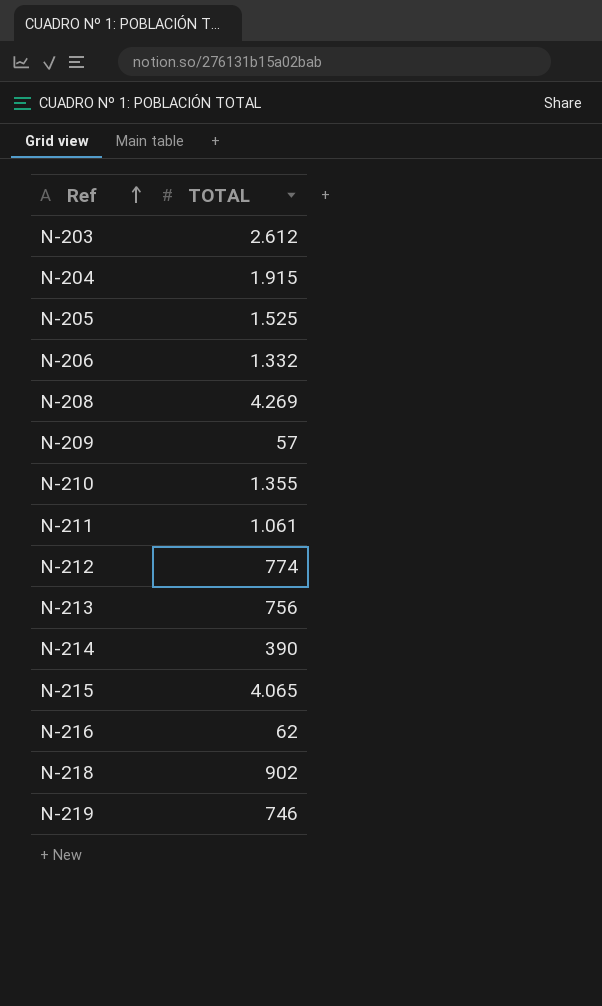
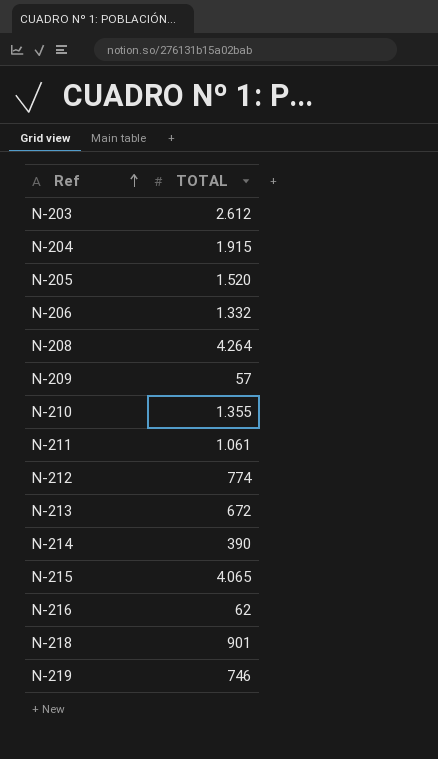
N-205 | TOTAL: 1.525 -> 1.520
N-208 | TOTAL: 4.269 -> 4.264
N-213 | TOTAL: 756 -> 672
N-218 | TOTAL: 902 -> 901

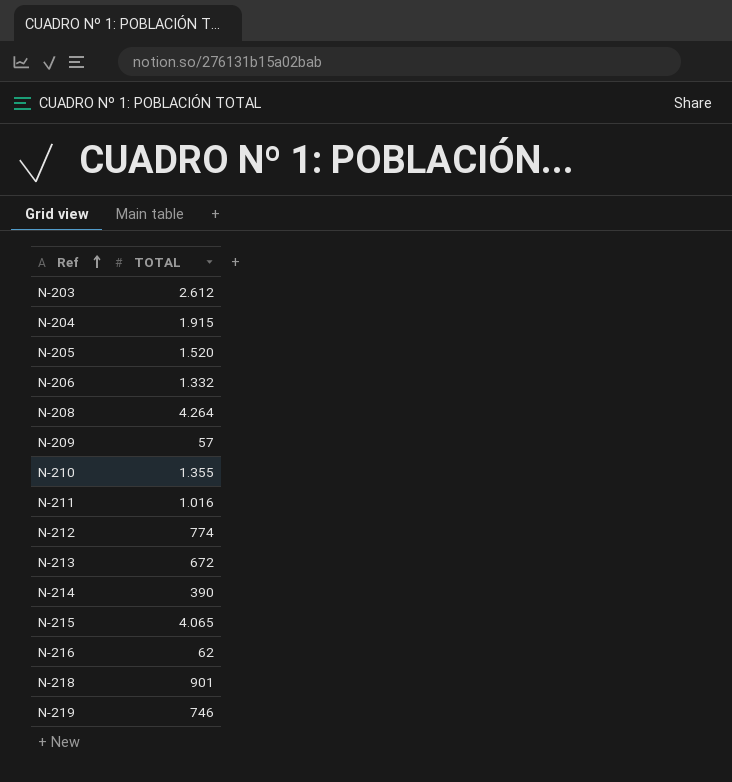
N-211 | TOTAL: 1.061 -> 1.016

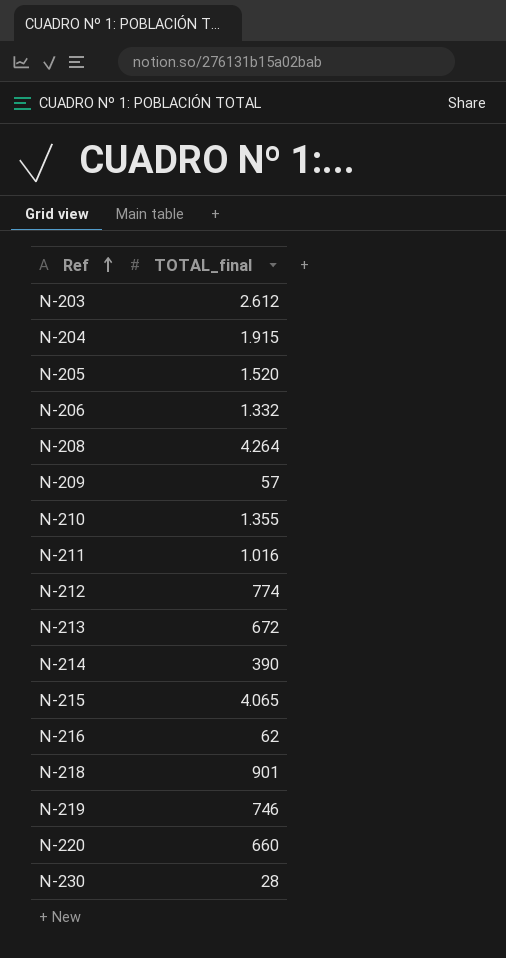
column name: TOTAL -> TOTAL_final
row N-220: none -> 660
row N-230: none -> 28

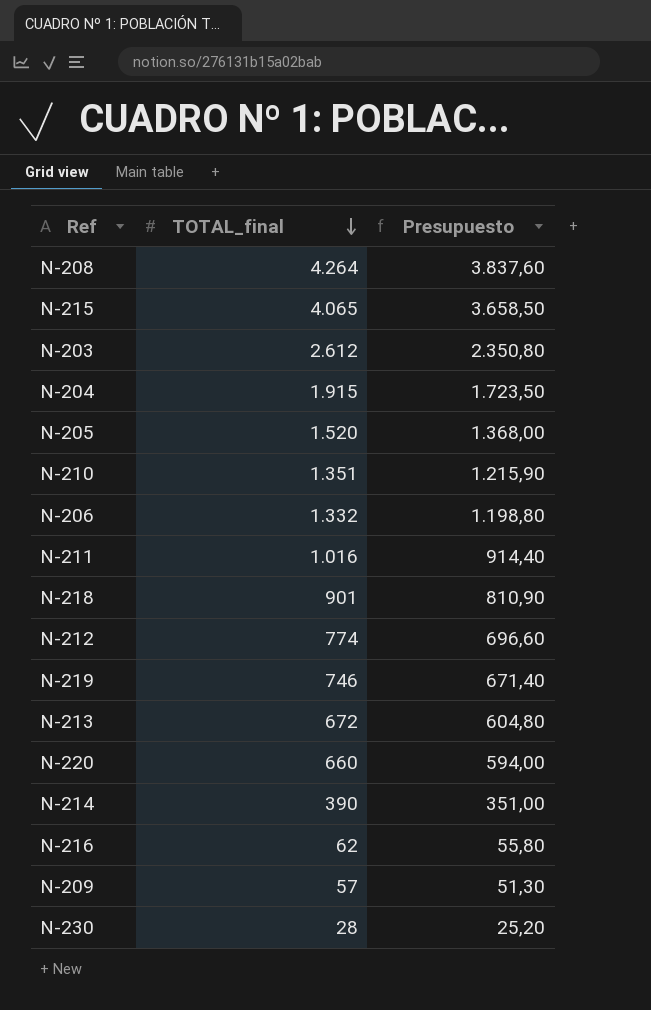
row order: Ref ascending -> TOTAL_final descending
column Presupuesto | formula: none -> [TOTAL_final] * 0,9
N-210 | TOTAL_final: 1.355 -> 1.351

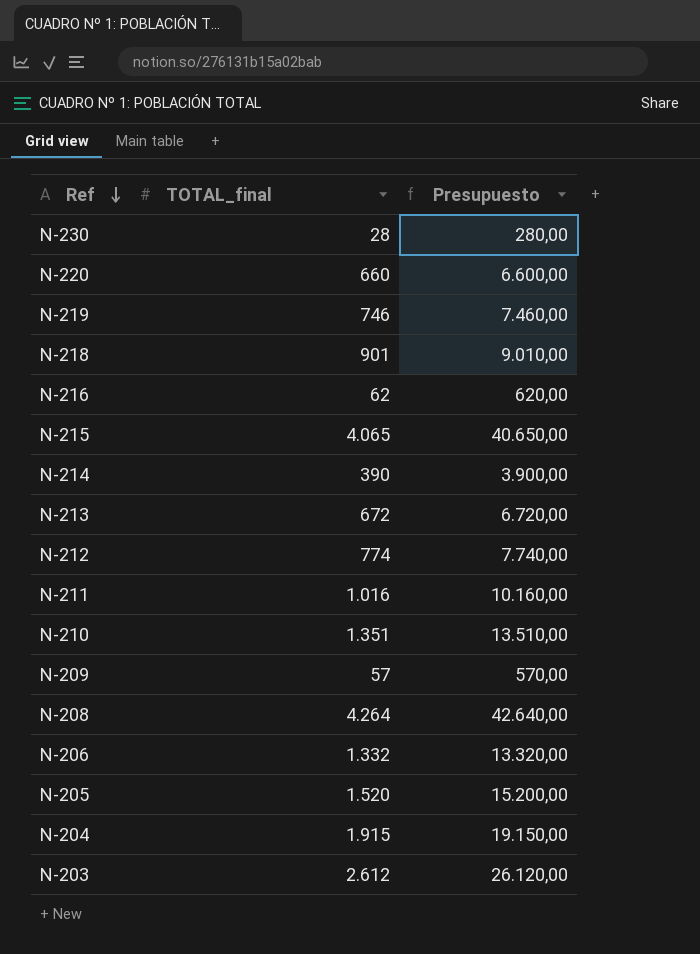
row order: TOTAL_final descending -> Ref descending
column Presupuesto | formula: [TOTAL_final] * 0,9 -> [TOTAL_final] * 10

